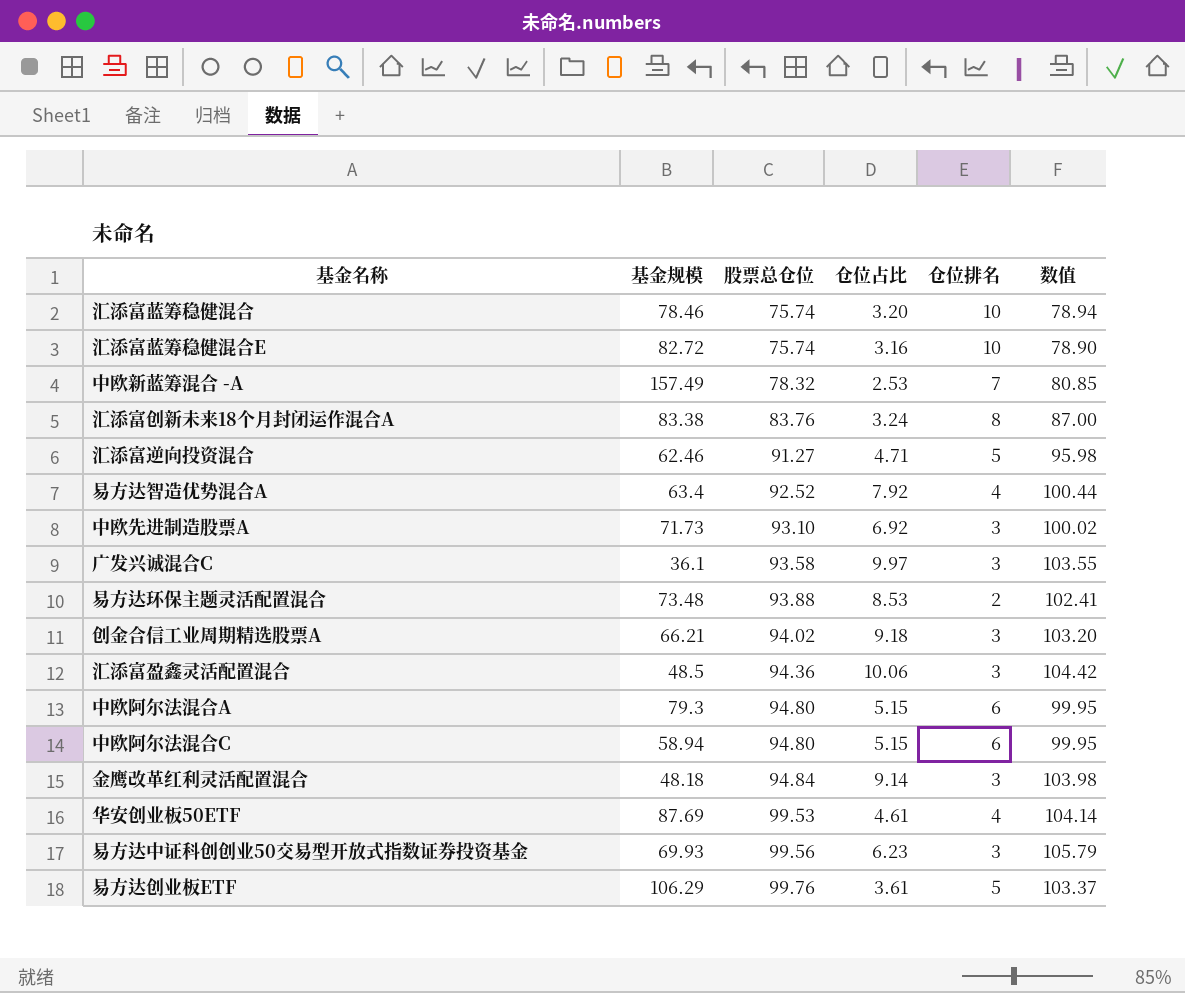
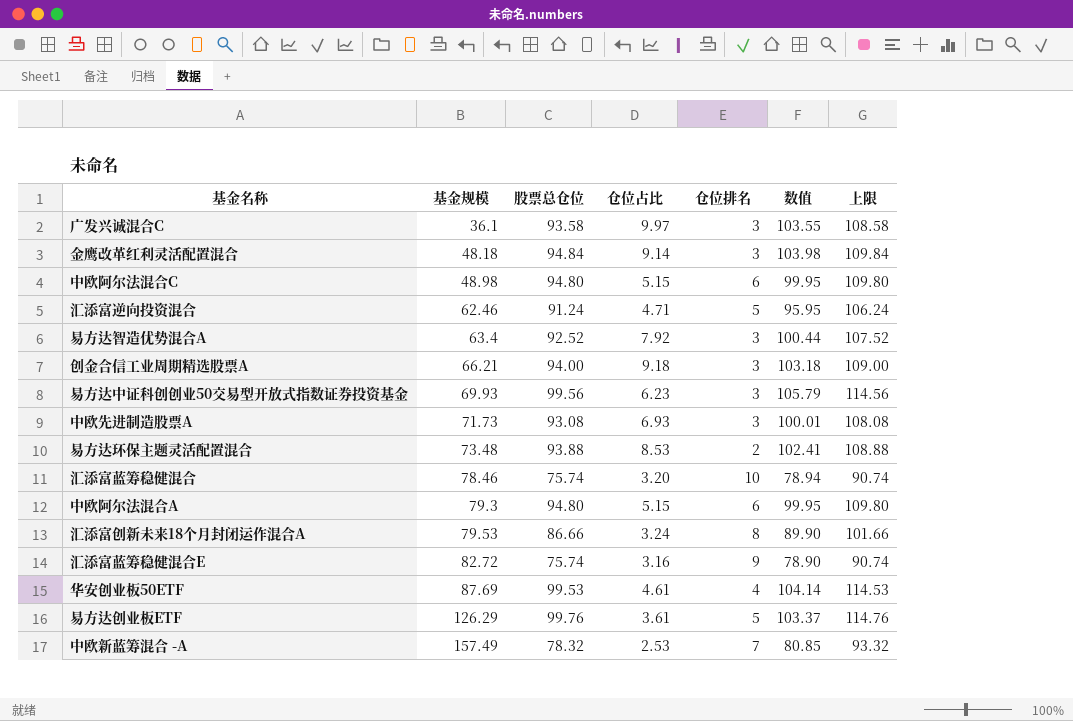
row order: 股票总仓位 ascending -> 基金规模 ascending
column 上限 | formula: none -> [股票总仓位] + 15
row 汇添富盈鑫灵活配置混合: 48.5 | 94.36 | 10.06 | 3 | 104.42 -> none
中欧阿尔法混合C | 基金规模: 58.94 -> 48.98
汇添富逆向投资混合 | 股票总仓位: 91.27 -> 91.24
汇添富逆向投资混合 | 数值: 95.98 -> 95.95
易方达智造优势混合A | 仓位排名: 4 -> 3
创金合信工业周期精选股票A | 股票总仓位: 94.02 -> 94.00
创金合信工业周期精选股票A | 数值: 103.20 -> 103.18
中欧先进制造股票A | 股票总仓位: 93.10 -> 93.08
中欧先进制造股票A | 仓位占比: 6.92 -> 6.93
中欧先进制造股票A | 数值: 100.02 -> 100.01
汇添富创新未来18个月封闭运作混合A | 基金规模: 83.38 -> 79.53
汇添富创新未来18个月封闭运作混合A | 股票总仓位: 83.76 -> 86.66
汇添富创新未来18个月封闭运作混合A | 数值: 87.00 -> 89.90
汇添富蓝筹稳健混合E | 仓位排名: 10 -> 9
易方达创业板ETF | 基金规模: 106.29 -> 126.29

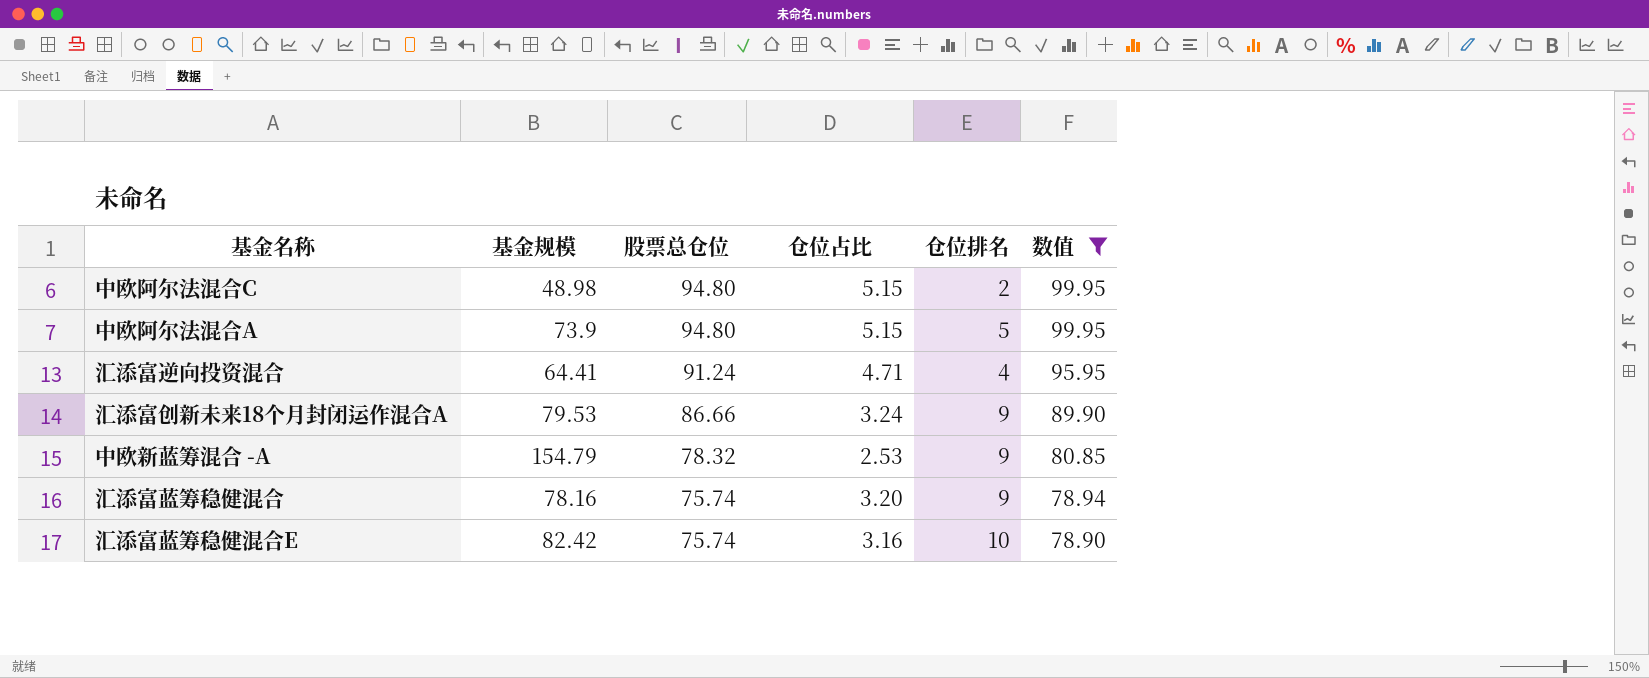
filter: none -> 数值 <= 99.95
row order: 基金规模 ascending -> 股票总仓位 descending
column 上限 | formula: [股票总仓位] + 15 -> none
中欧阿尔法混合C | 仓位排名: 6 -> 2
中欧阿尔法混合A | 基金规模: 79.3 -> 73.9
中欧阿尔法混合A | 仓位排名: 6 -> 5
汇添富逆向投资混合 | 基金规模: 62.46 -> 64.41
汇添富逆向投资混合 | 仓位排名: 5 -> 4
汇添富创新未来18个月封闭运作混合A | 仓位排名: 8 -> 9
中欧新蓝筹混合 -A | 基金规模: 157.49 -> 154.79
中欧新蓝筹混合 -A | 仓位排名: 7 -> 9
汇添富蓝筹稳健混合 | 基金规模: 78.46 -> 78.16
汇添富蓝筹稳健混合 | 仓位排名: 10 -> 9
汇添富蓝筹稳健混合E | 基金规模: 82.72 -> 82.42
汇添富蓝筹稳健混合E | 仓位排名: 9 -> 10

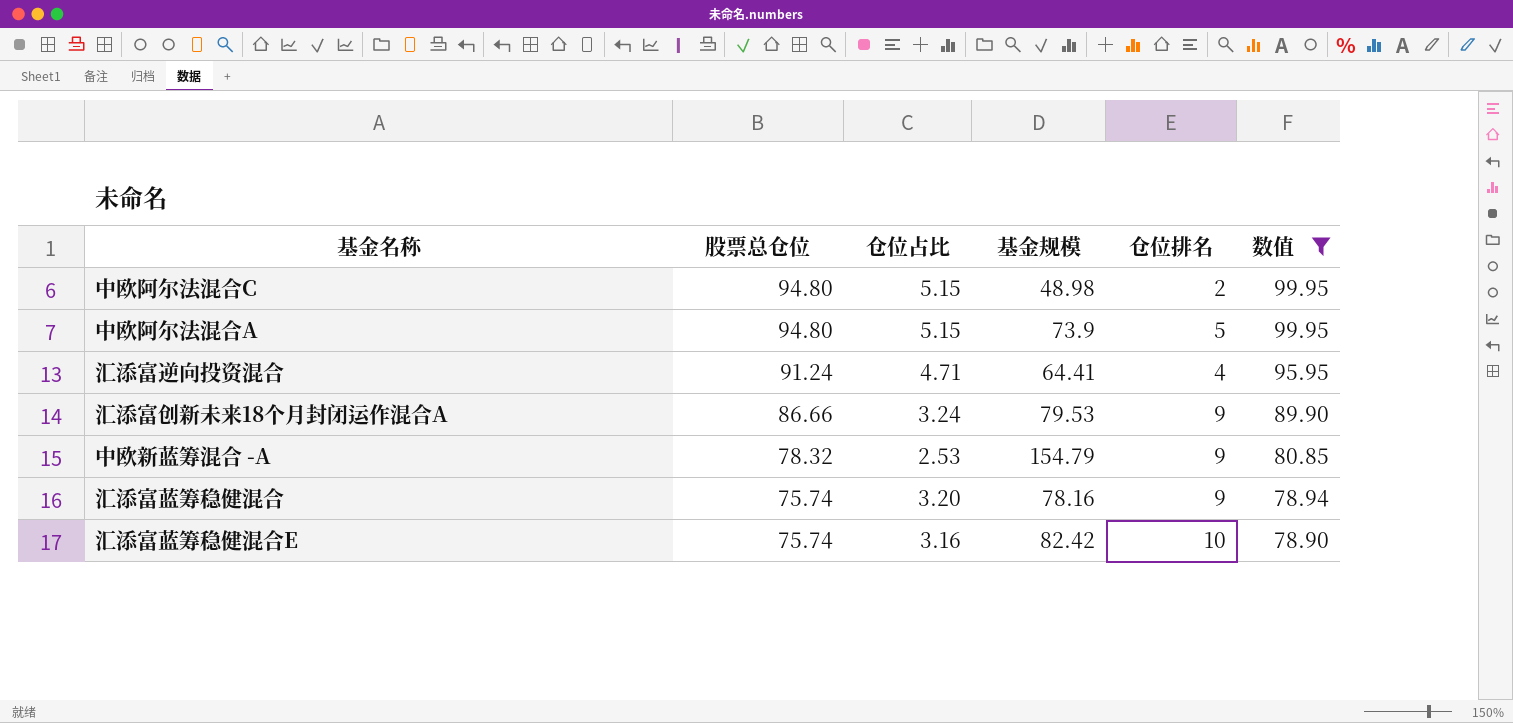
column 基金规模 | position: 2 -> 4

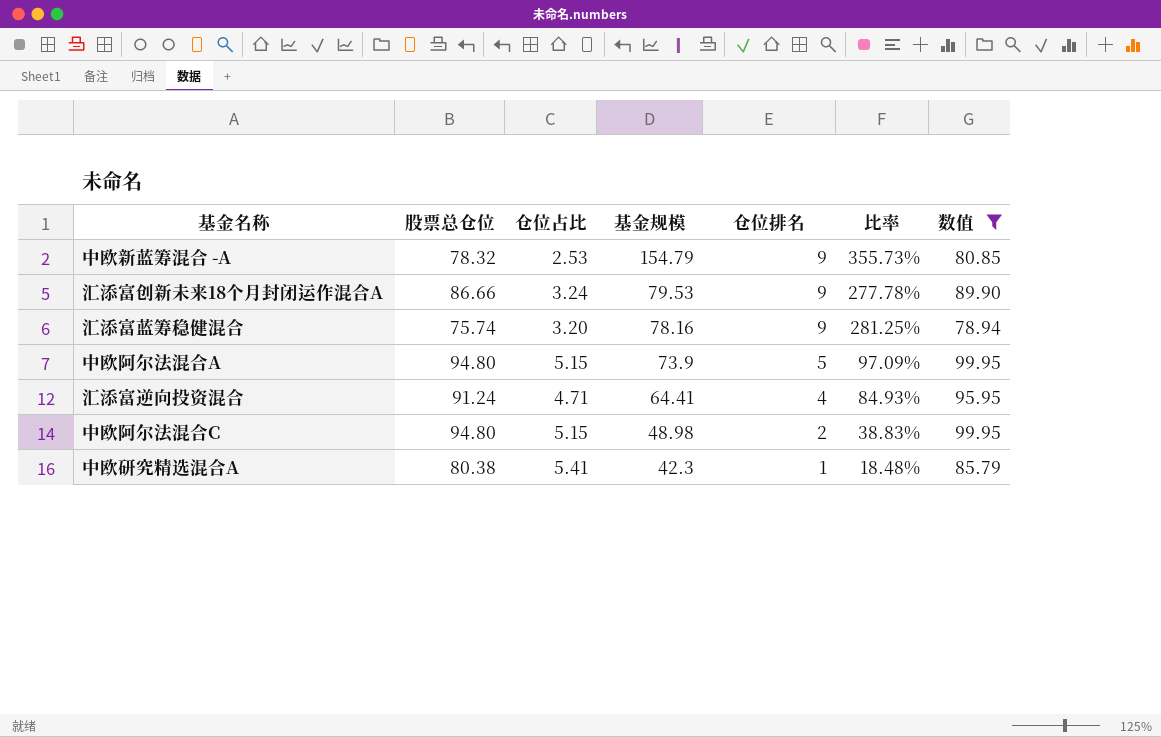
row order: 股票总仓位 descending -> 基金规模 descending
column 比率 | formula: none -> [仓位排名] / [仓位占比]
row 汇添富蓝筹稳健混合E: 75.74 | 3.16 | 82.42 | 10 | 78.90 -> none
row 中欧研究精选混合A: none -> 80.38 | 5.41 | 42.3 | 1 | 18.48% | 85.79

